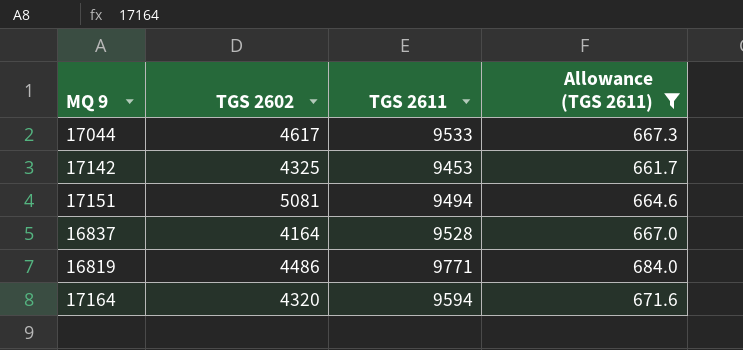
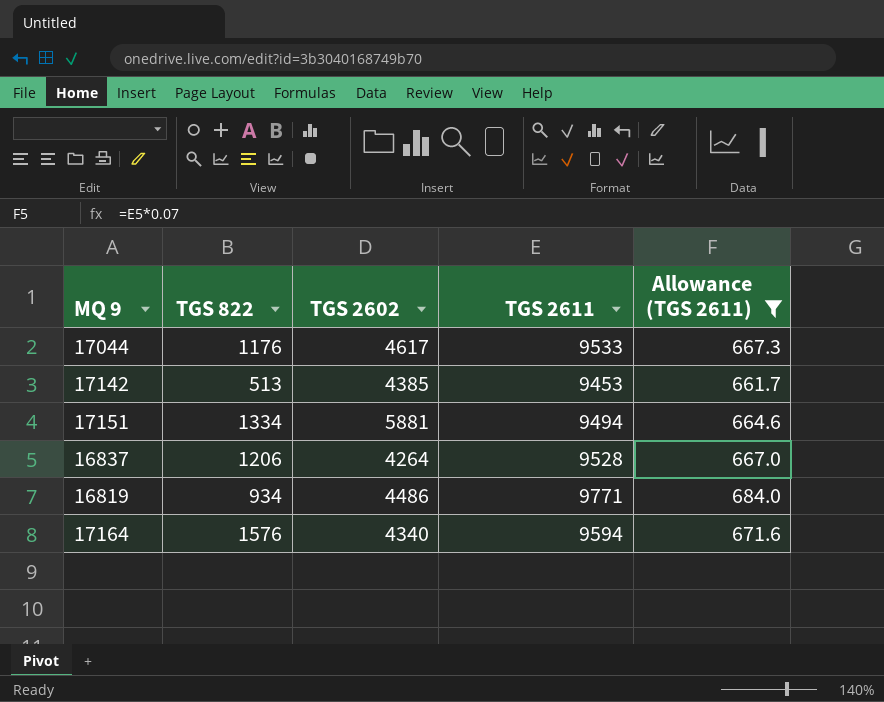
column TGS 822 | position: none -> 2
17142 | TGS 2602: 4325 -> 4385
17151 | TGS 2602: 5081 -> 5881
16837 | TGS 2602: 4164 -> 4264
17164 | TGS 2602: 4320 -> 4340

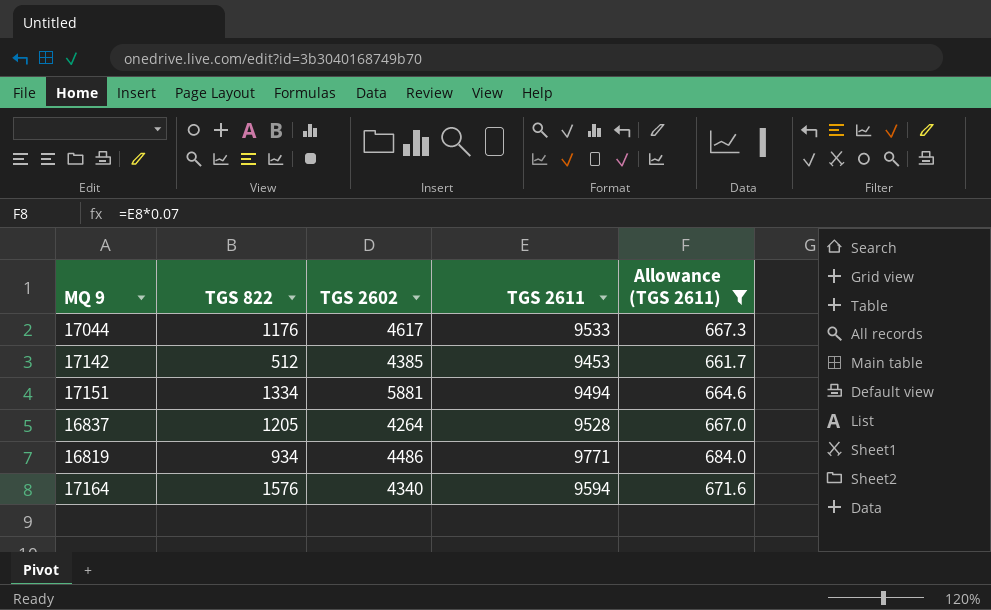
17142 | TGS 822: 513 -> 512
16837 | TGS 822: 1206 -> 1205

